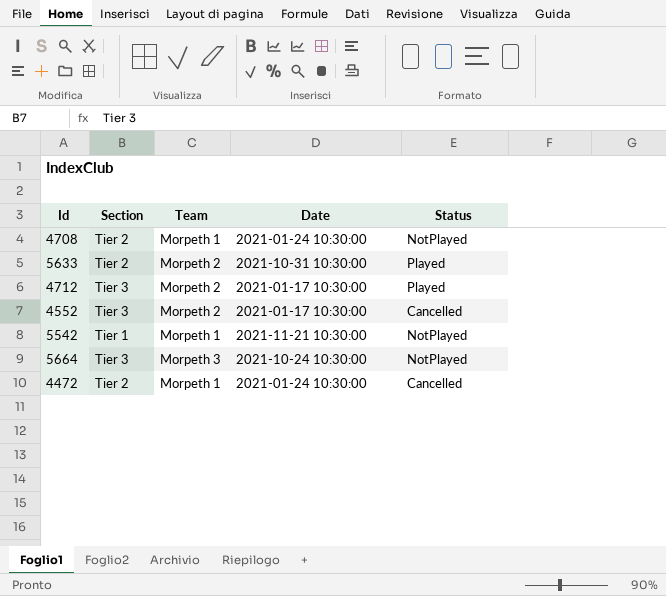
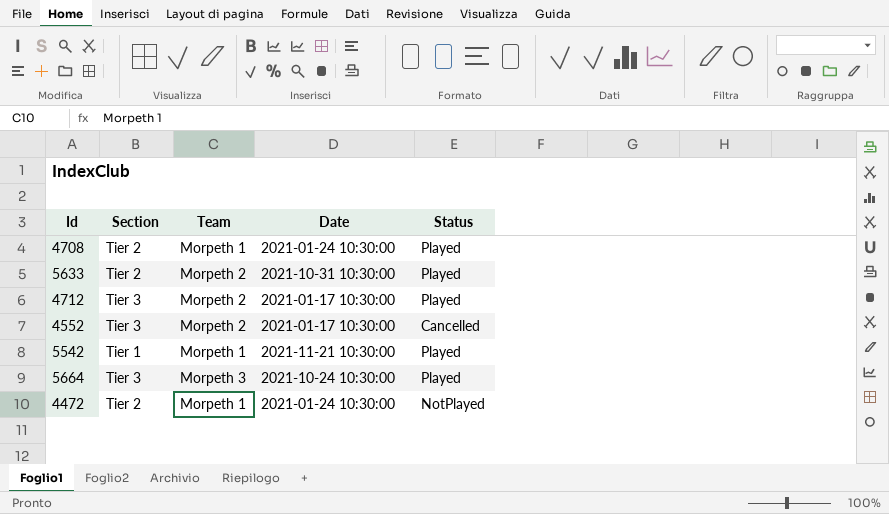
4708 | Status: NotPlayed -> Played
5542 | Status: NotPlayed -> Played
5664 | Status: NotPlayed -> Played
4472 | Status: Cancelled -> NotPlayed

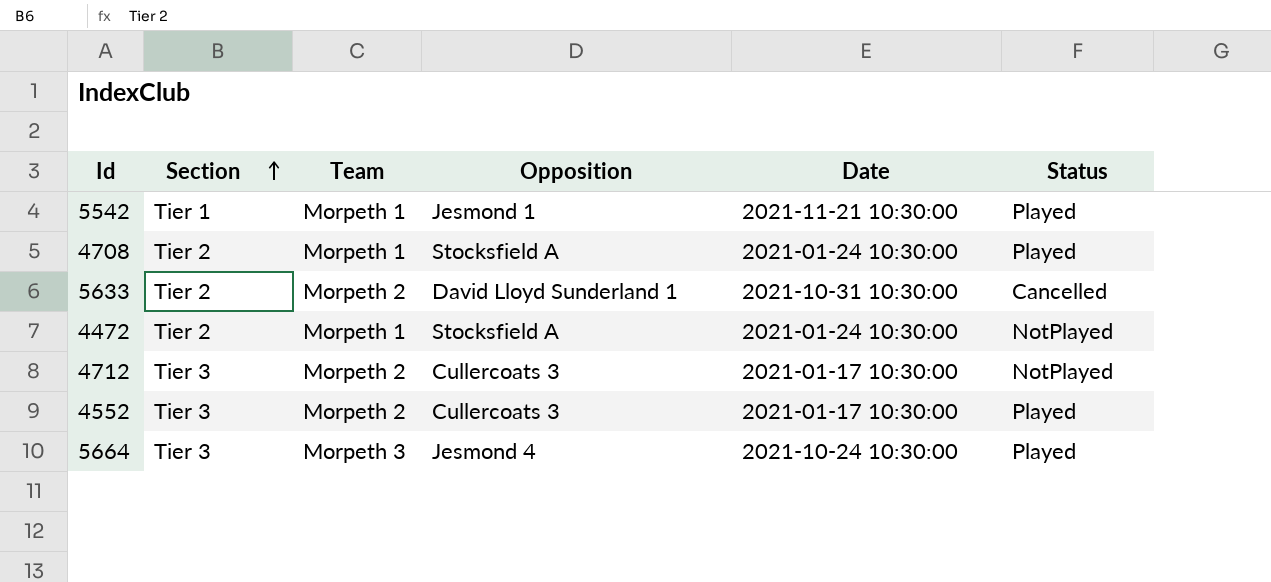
row order: none -> Section ascending
column Opposition | position: none -> 4
5633 | Status: Played -> Cancelled
4712 | Status: Played -> NotPlayed
4552 | Status: Cancelled -> Played

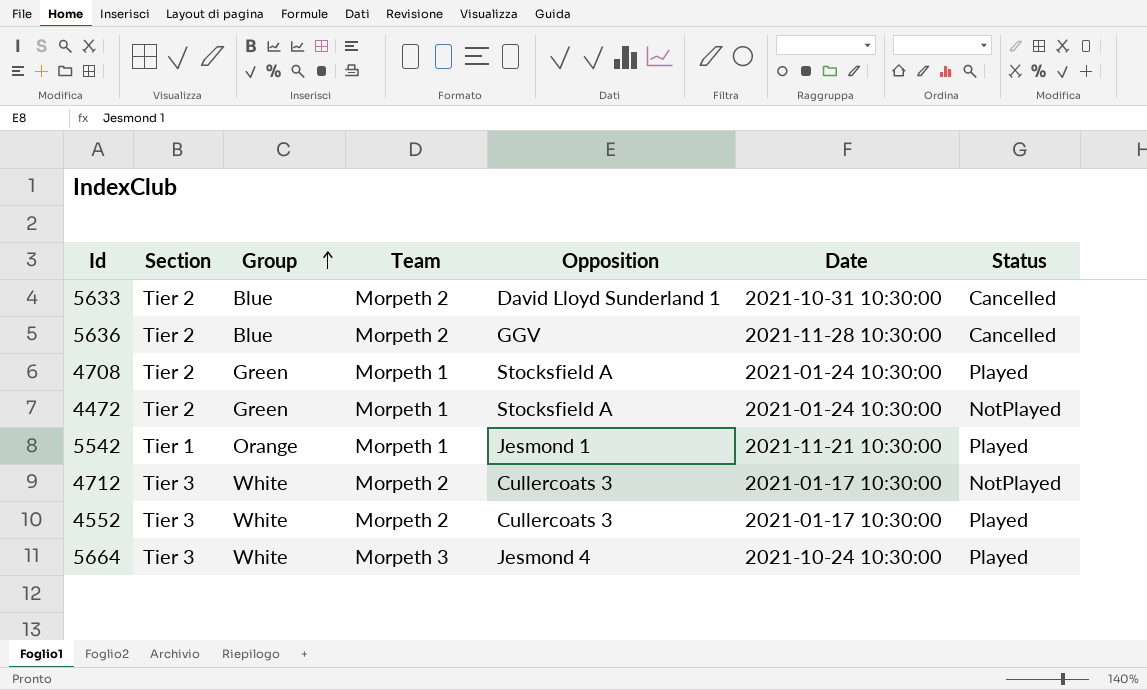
row order: Section ascending -> Group ascending
column Group | position: none -> 3
row 5636: none -> Tier 2 | Blue | Morpeth 2 | GGV | 2021-11-28 10:30:00 | Cancelled

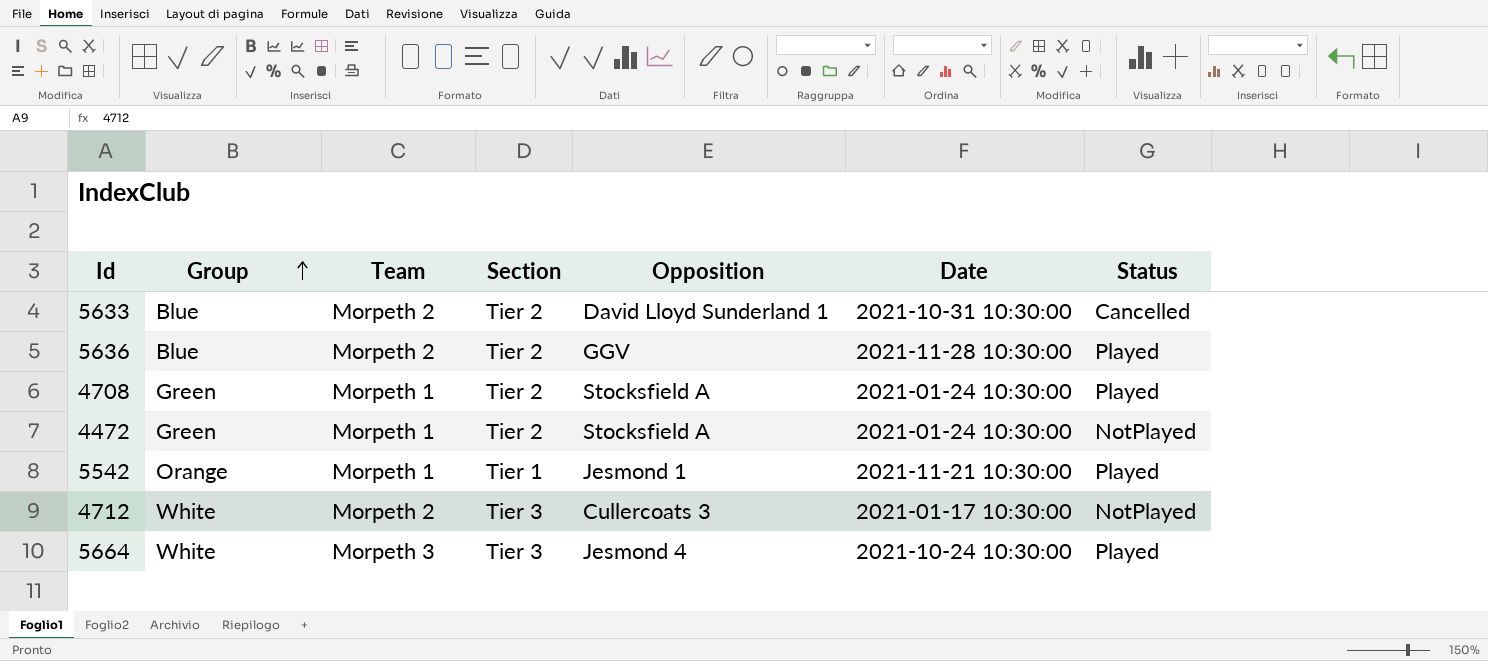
column Section | position: 2 -> 4
row 4552: Tier 3 | White | Morpeth 2 | Cullercoats 3 | 2021-01-17 10:30:00 | Played -> none
5636 | Status: Cancelled -> Played

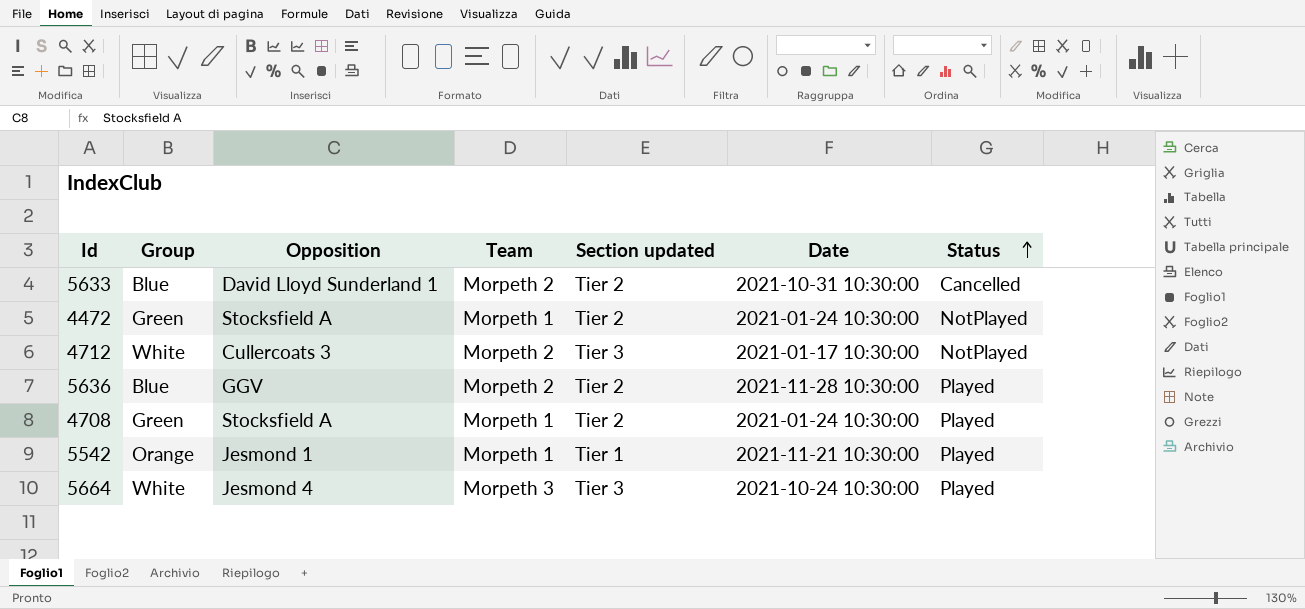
row order: Group ascending -> Status ascending
column Opposition | position: 5 -> 3
column name: Section -> Section updated

